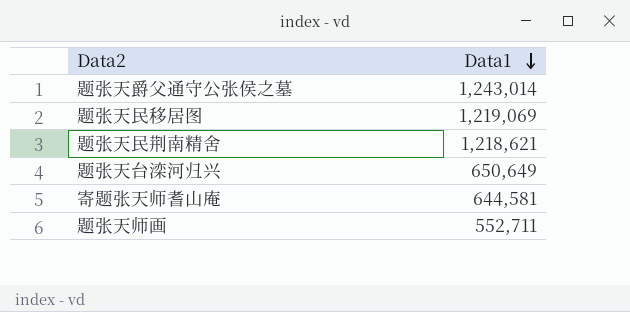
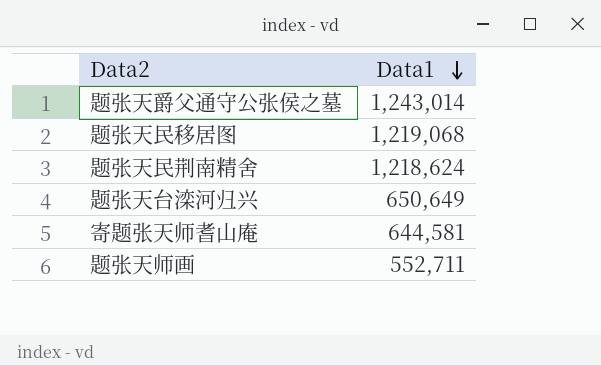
题张天民移居图 | Data1: 1,219,069 -> 1,219,068
题张天民荆南精舍 | Data1: 1,218,621 -> 1,218,624

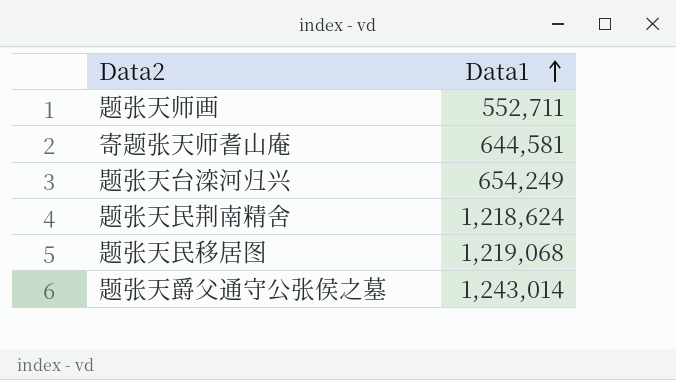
row order: Data1 descending -> Data1 ascending
题张天台滦河归兴 | Data1: 650,649 -> 654,249

